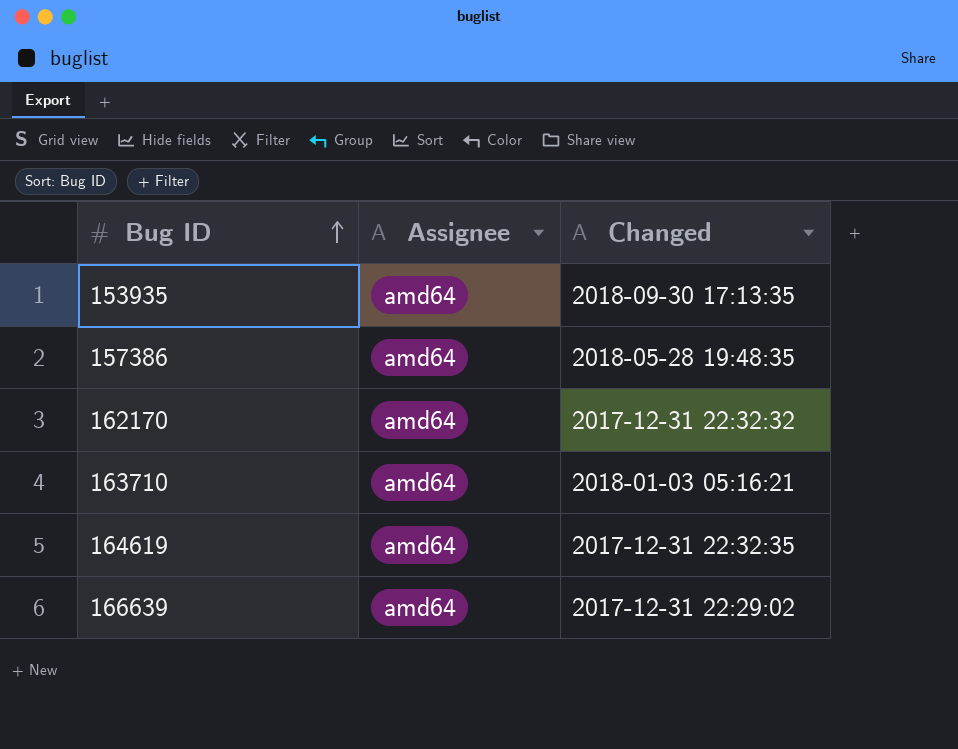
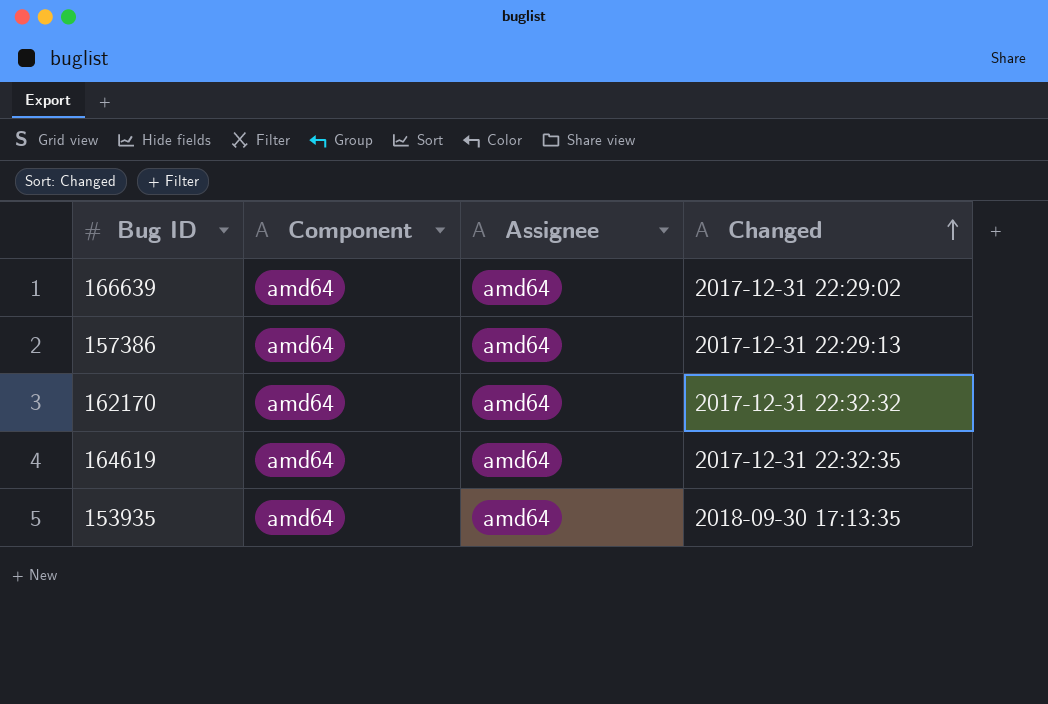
row order: Bug ID ascending -> Changed ascending
column Component | position: none -> 2
row 163710: amd64 | 2018-01-03 05:16:21 -> none
157386 | Changed: 2018-05-28 19:48:35 -> 2017-12-31 22:29:13

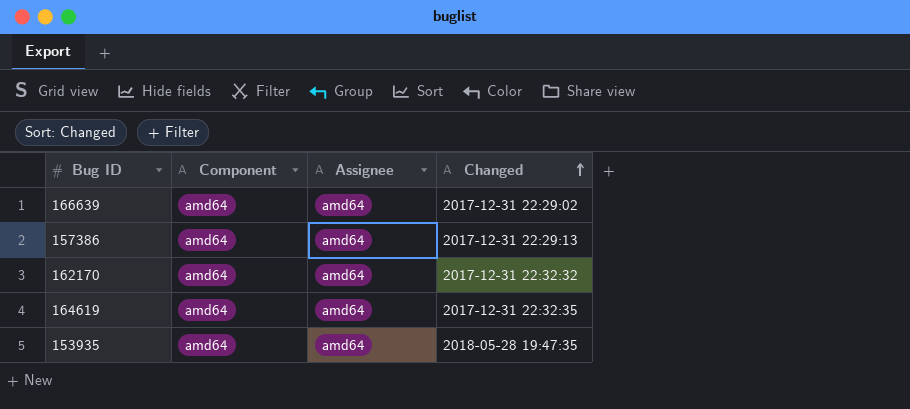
153935 | Changed: 2018-09-30 17:13:35 -> 2018-05-28 19:47:35

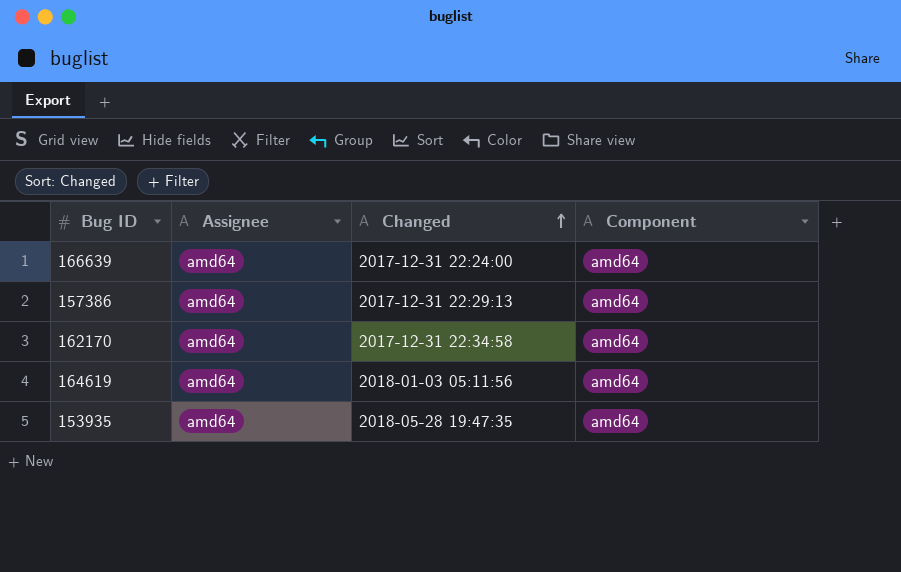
column Component | position: 2 -> 4
166639 | Changed: 2017-12-31 22:29:02 -> 2017-12-31 22:24:00
162170 | Changed: 2017-12-31 22:32:32 -> 2017-12-31 22:34:58
164619 | Changed: 2017-12-31 22:32:35 -> 2018-01-03 05:11:56

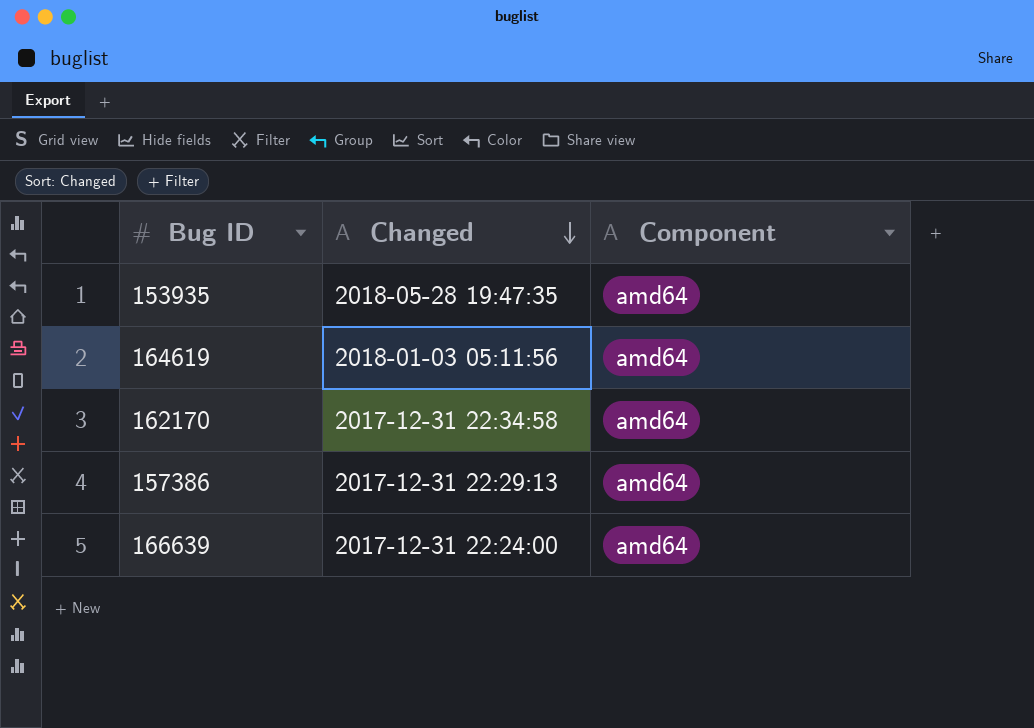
row order: Changed ascending -> Changed descending
column Assignee | position: 2 -> none

